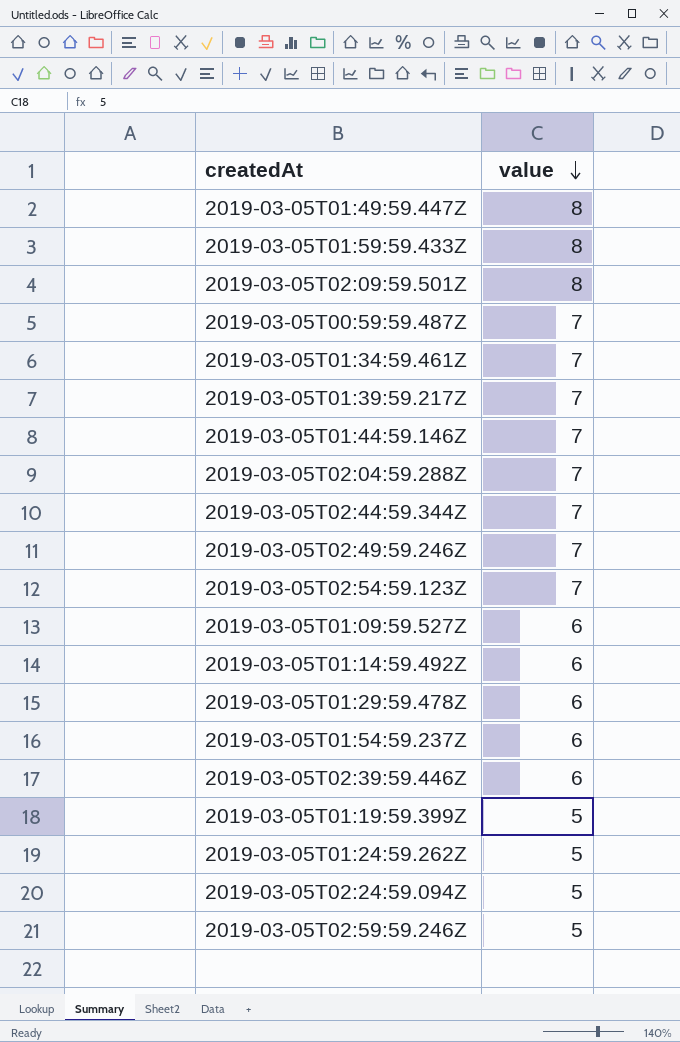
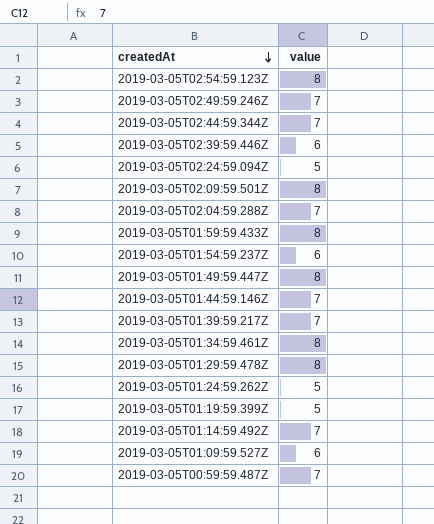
row order: value descending -> createdAt descending
row 2019-03-05T02:59:59.246Z: 5 -> none
2019-03-05T02:54:59.123Z | value: 7 -> 8
2019-03-05T01:34:59.461Z | value: 7 -> 8
2019-03-05T01:29:59.478Z | value: 6 -> 8
2019-03-05T01:14:59.492Z | value: 6 -> 7

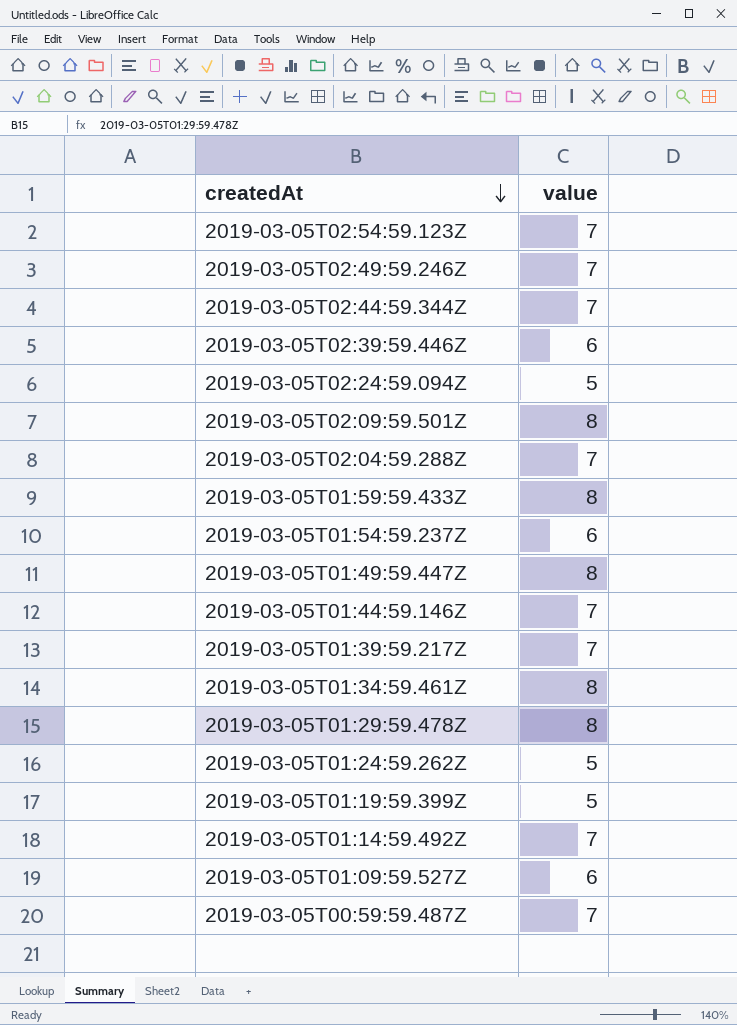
2019-03-05T02:54:59.123Z | value: 8 -> 7

